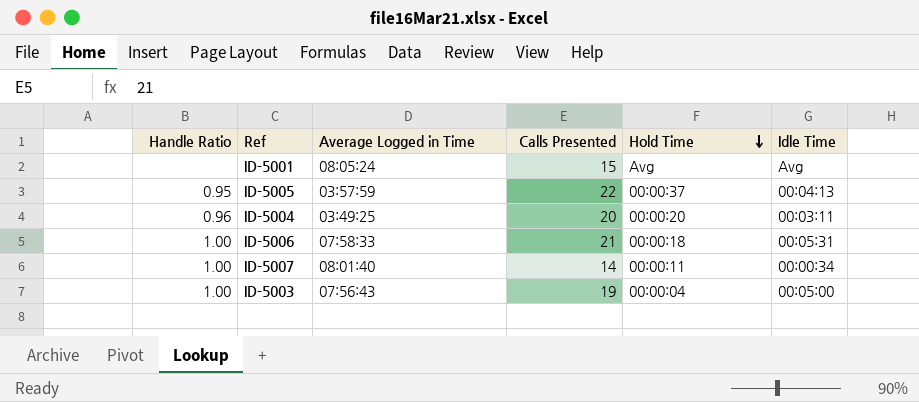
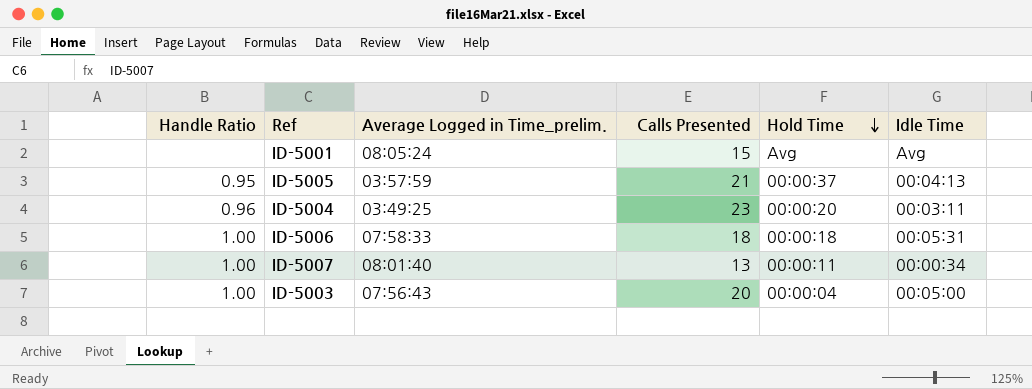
column name: Average Logged in Time -> Average Logged in Time_prelim.
ID-5005 | Calls Presented: 22 -> 21
ID-5004 | Calls Presented: 20 -> 23
ID-5006 | Calls Presented: 21 -> 18
ID-5007 | Calls Presented: 14 -> 13
ID-5003 | Calls Presented: 19 -> 20

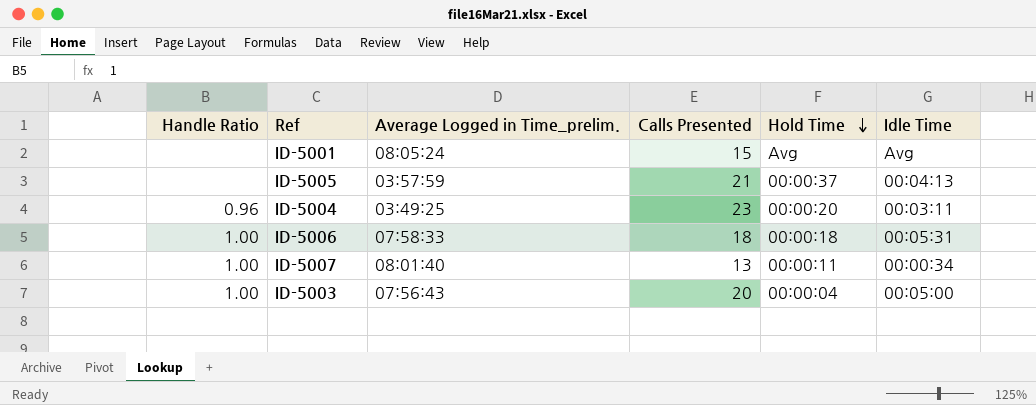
ID-5005 | Handle Ratio: 0.95 -> none

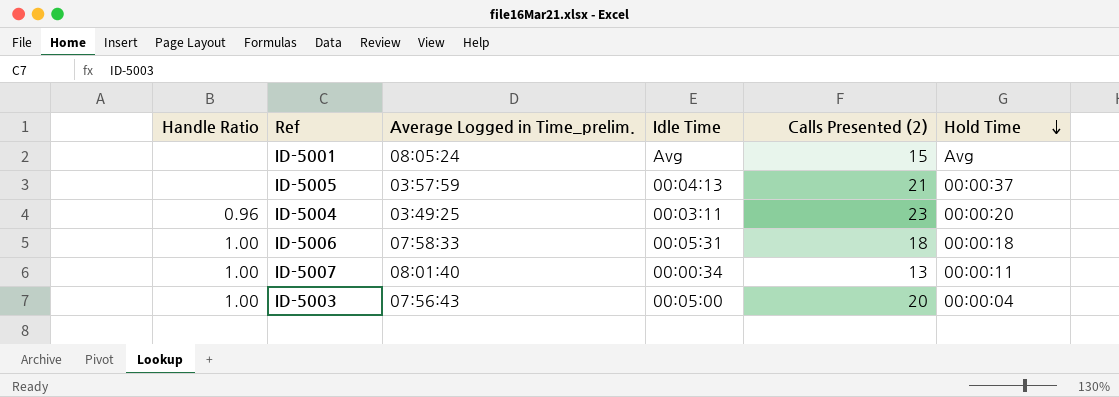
column Idle Time | position: 6 -> 4
column name: Calls Presented -> Calls Presented (2)

